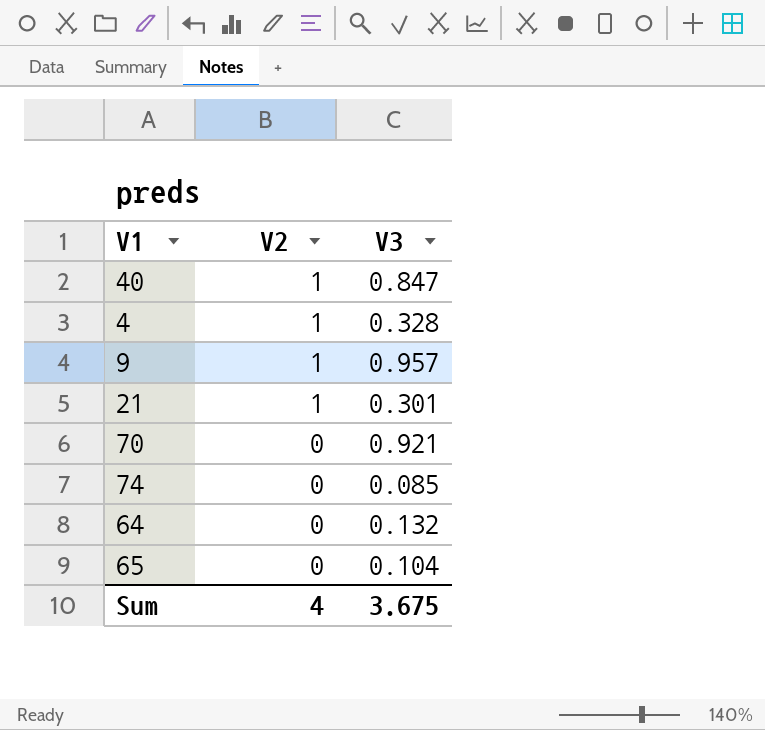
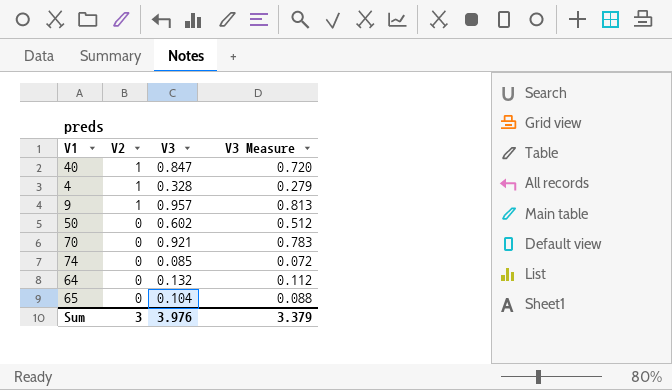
column V3 Measure | formula: none -> [V3] * 0.85
row 21: 1 | 0.301 -> none
row 50: none -> 0 | 0.602 | 0.512
Sum | V2: 4 -> 3
Sum | V3: 3.675 -> 3.976

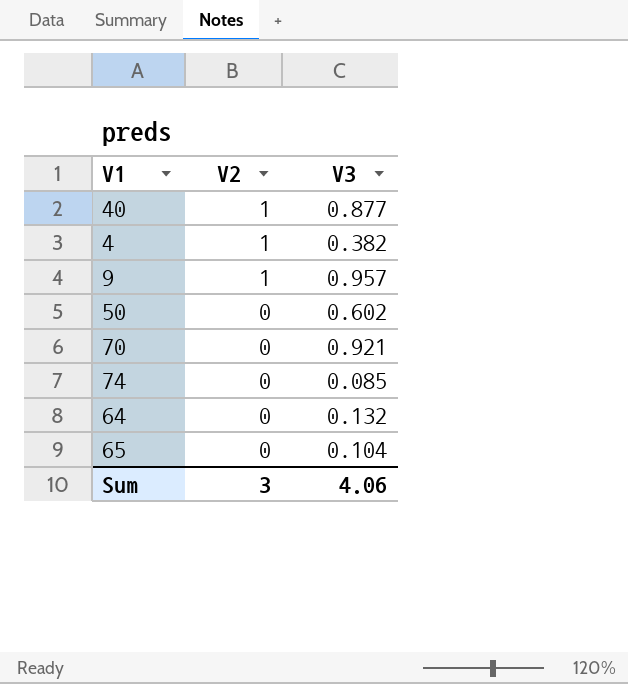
column V3 Measure | formula: [V3] * 0.85 -> none
40 | V3: 0.847 -> 0.877
4 | V3: 0.328 -> 0.382
Sum | V3: 3.976 -> 4.06

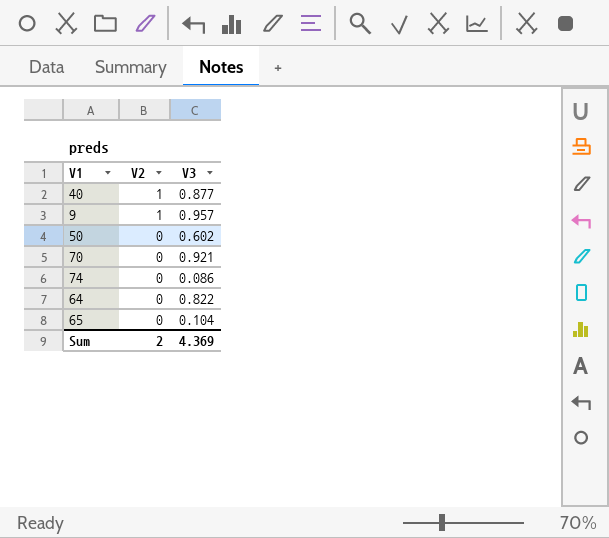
row 4: 1 | 0.382 -> none
74 | V3: 0.085 -> 0.086
64 | V3: 0.132 -> 0.822
Sum | V2: 3 -> 2
Sum | V3: 4.06 -> 4.369

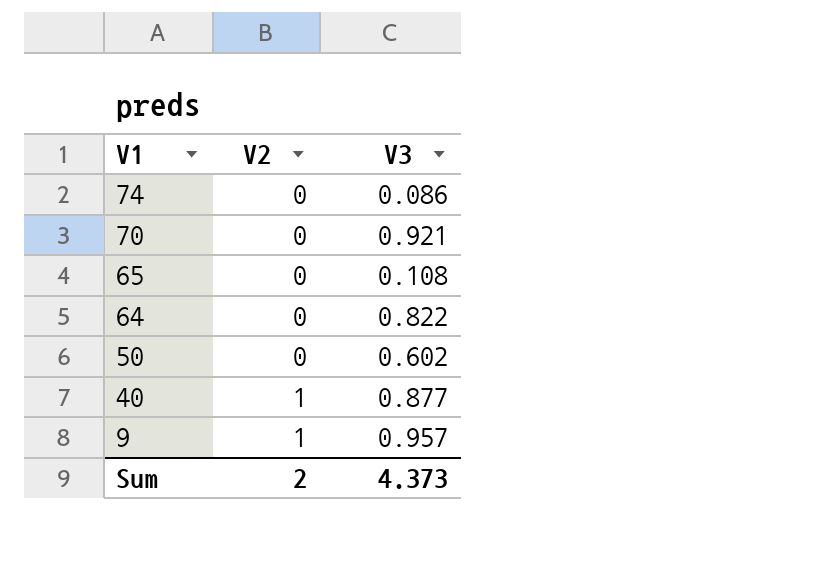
row order: V2 descending -> V1 descending
65 | V3: 0.104 -> 0.108
Sum | V3: 4.369 -> 4.373

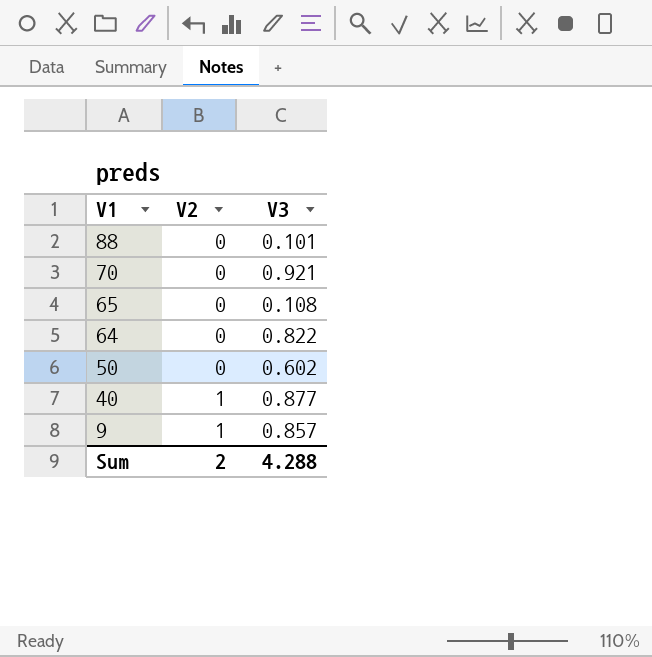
row 74: 0 | 0.086 -> none
row 88: none -> 0 | 0.101
9 | V3: 0.957 -> 0.857
Sum | V3: 4.373 -> 4.288

